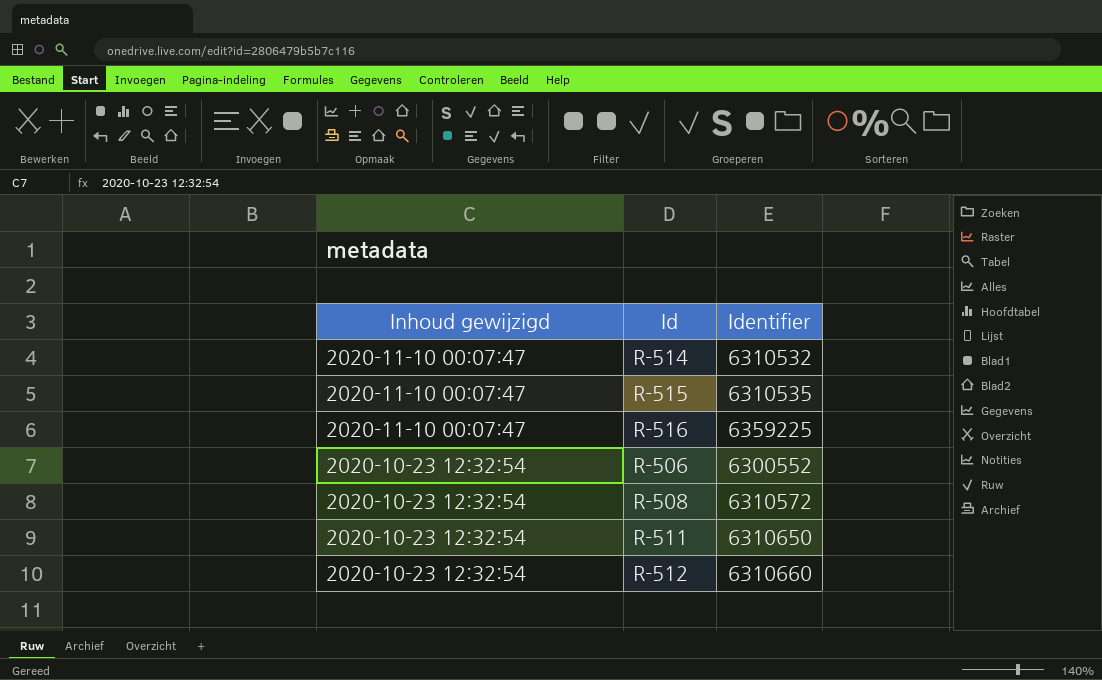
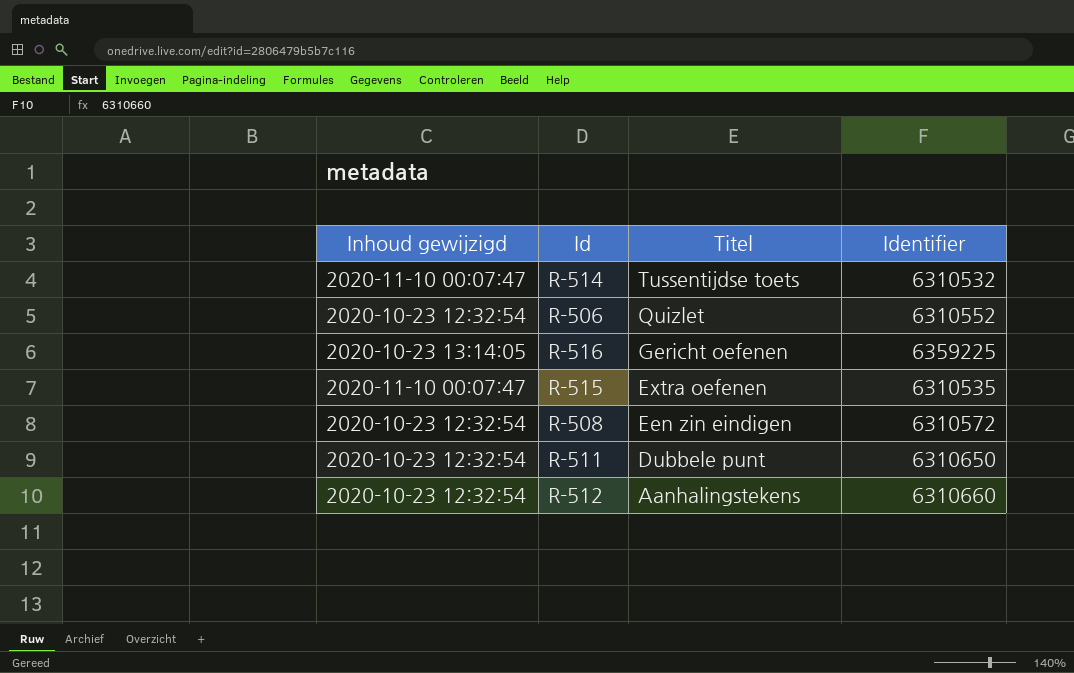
row order: Inhoud gewijzigd descending -> Titel descending
column Titel | position: none -> 3
R-506 | Identifier: 6300552 -> 6310552
R-516 | Inhoud gewijzigd: 2020-11-10 00:07:47 -> 2020-10-23 13:14:05

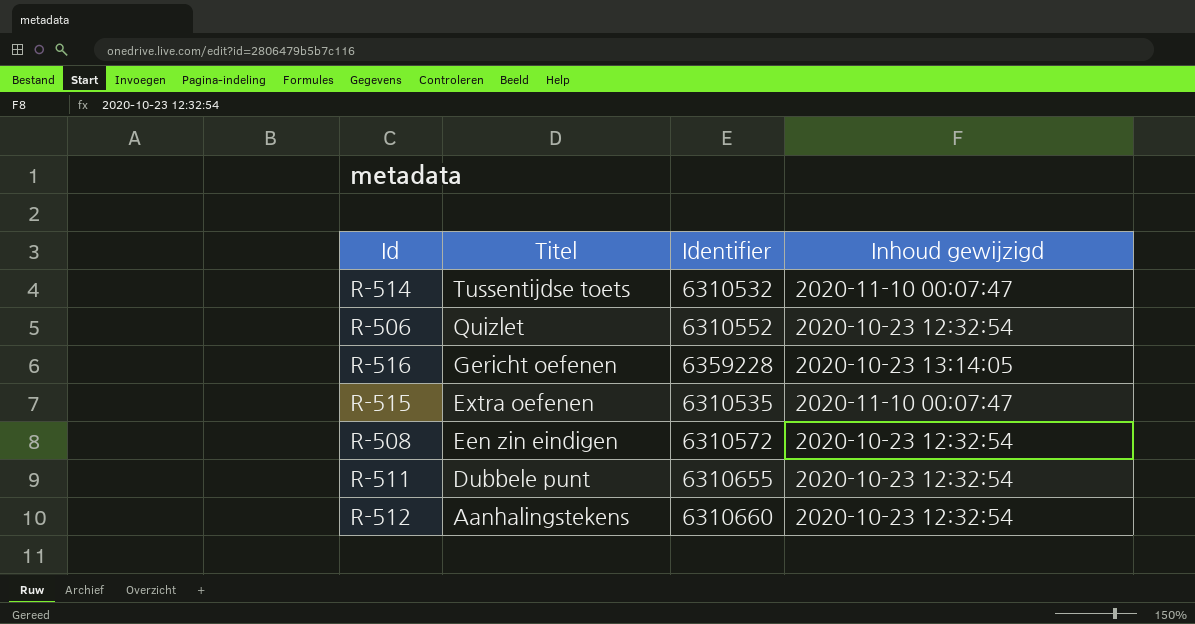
column Inhoud gewijzigd | position: 1 -> 4
R-516 | Identifier: 6359225 -> 6359228
R-511 | Identifier: 6310650 -> 6310655

